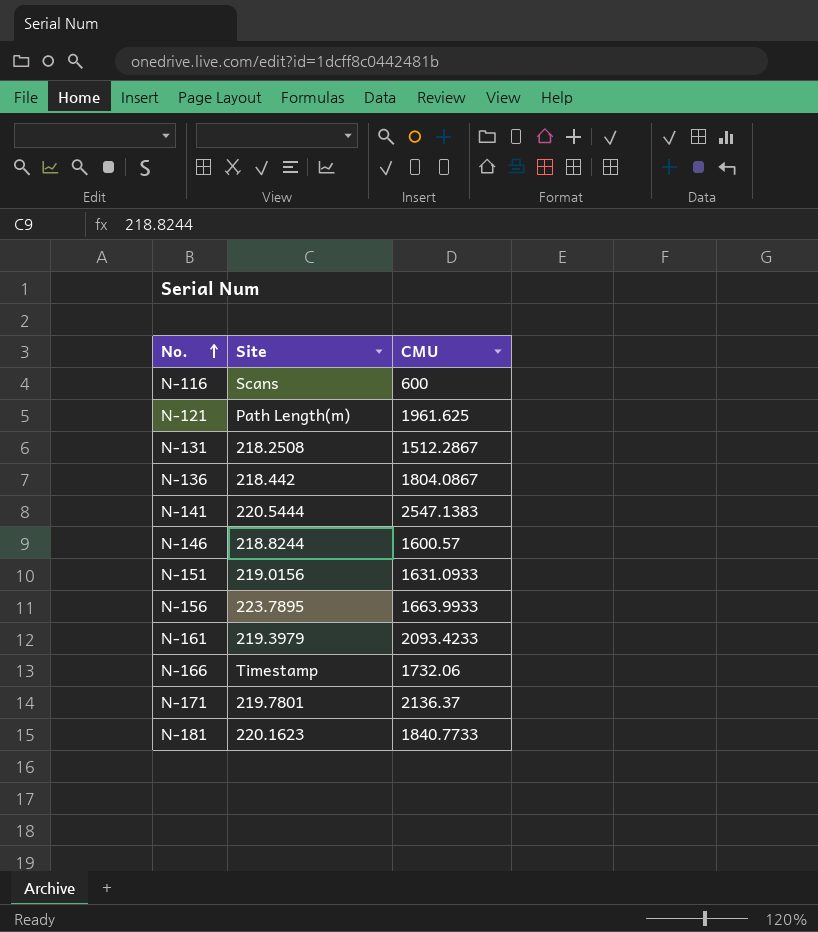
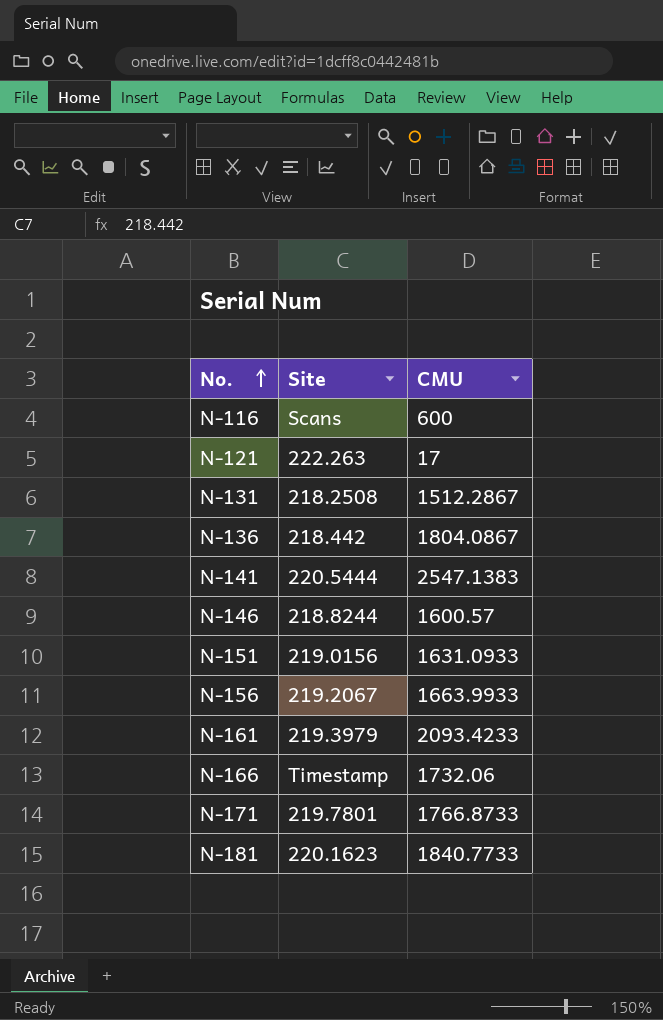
N-121 | Site: Path Length(m) -> 222.263
N-121 | CMU: 1961.625 -> 17
N-156 | Site: 223.7895 -> 219.2067
N-171 | CMU: 2136.37 -> 1766.8733

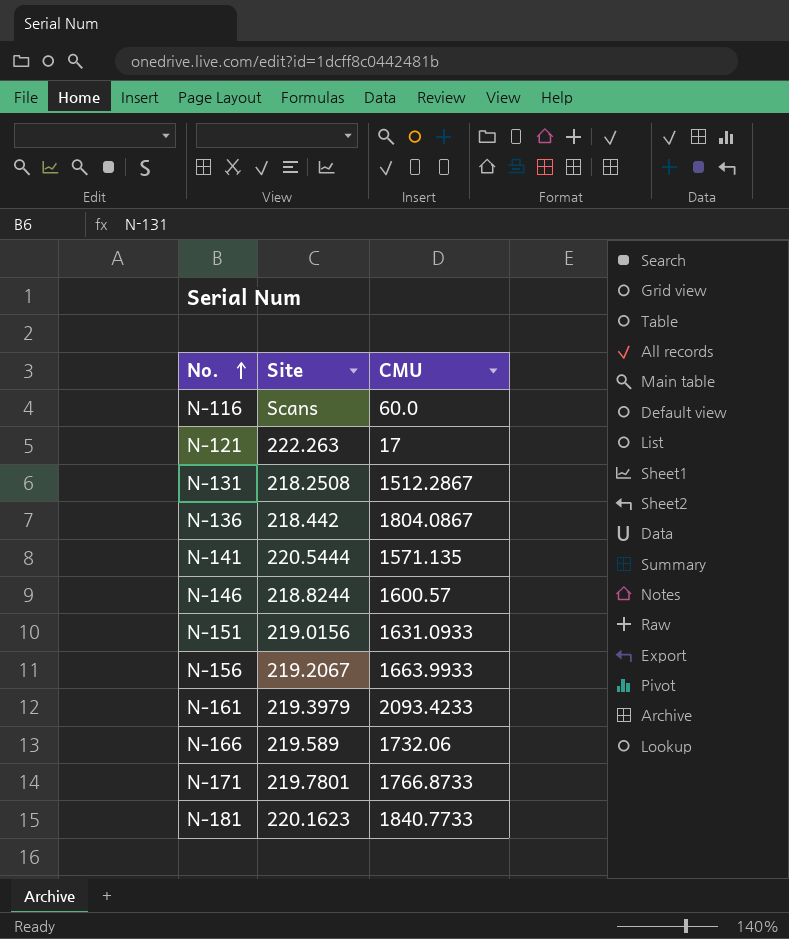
N-116 | CMU: 600 -> 60.0
N-141 | CMU: 2547.1383 -> 1571.135
N-166 | Site: Timestamp -> 219.589

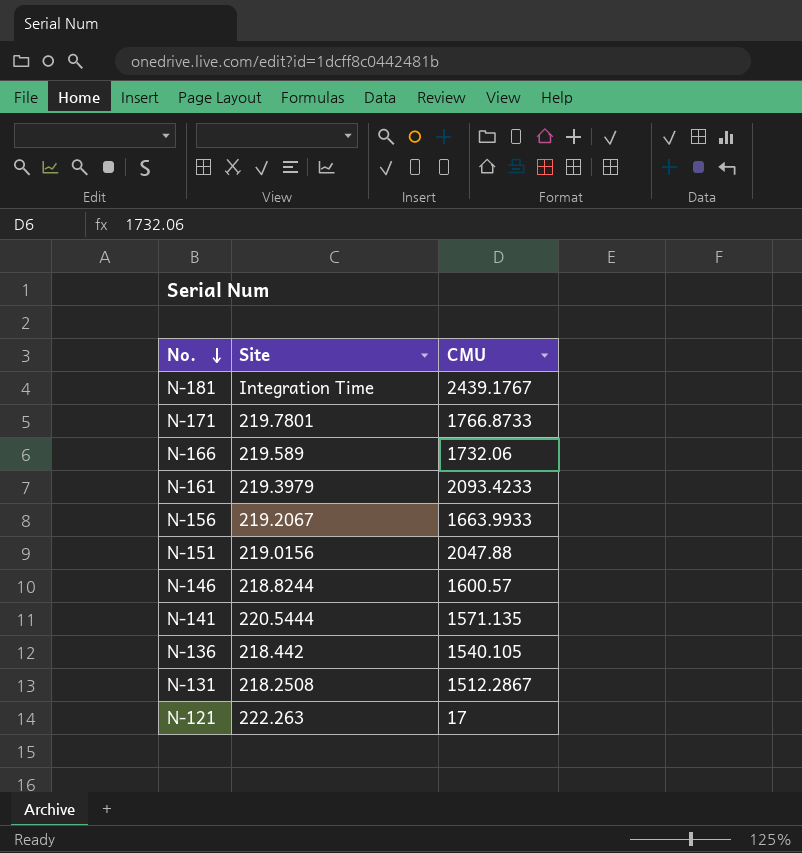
row order: No. ascending -> No. descending
row N-116: Scans | 60.0 -> none
N-181 | Site: 220.1623 -> Integration Time
N-181 | CMU: 1840.7733 -> 2439.1767
N-151 | CMU: 1631.0933 -> 2047.88
N-136 | CMU: 1804.0867 -> 1540.105

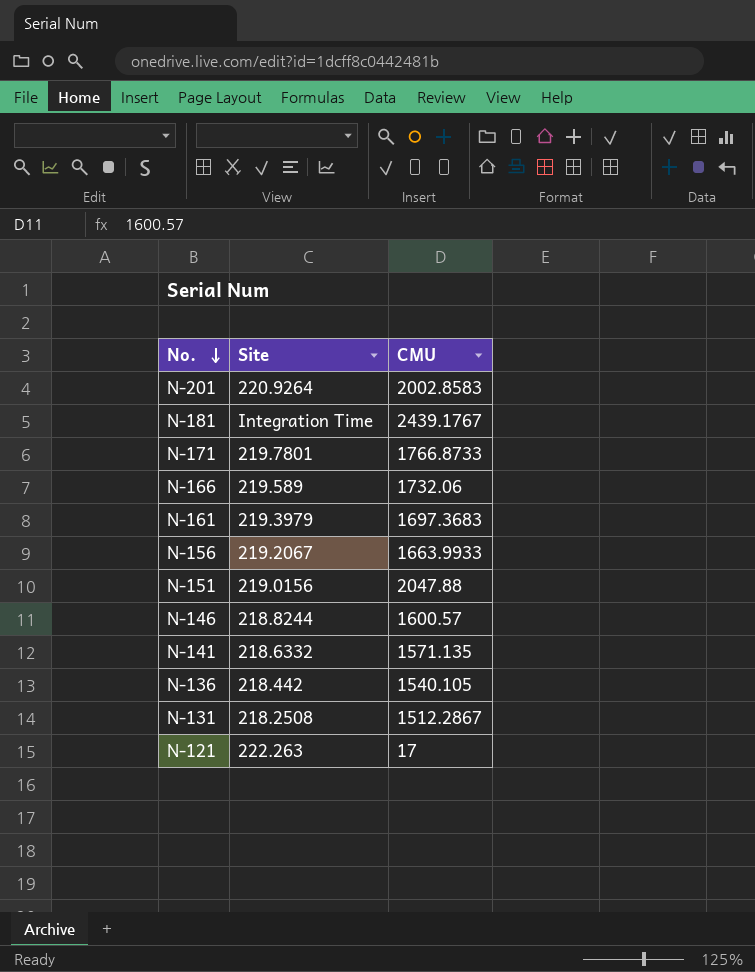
row N-201: none -> 220.9264 | 2002.8583
N-161 | CMU: 2093.4233 -> 1697.3683
N-141 | Site: 220.5444 -> 218.6332

